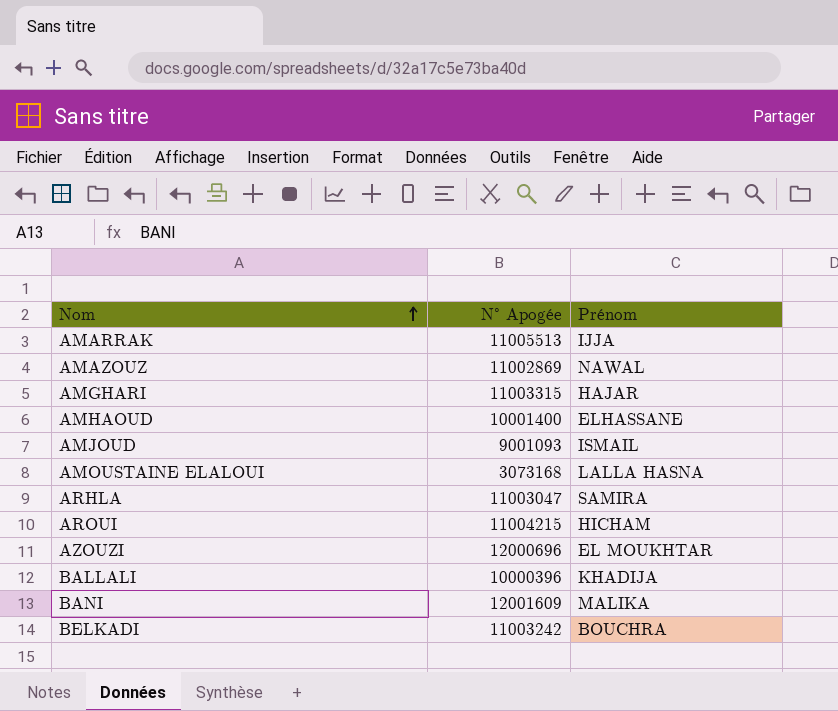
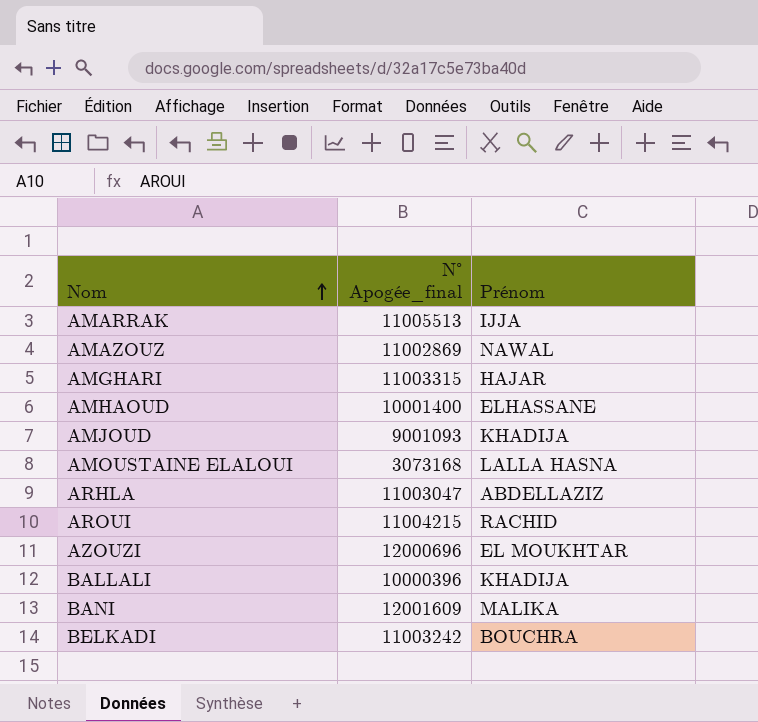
column name: N° Apogée -> N° Apogée_final
AMJOUD | Prénom: ISMAIL -> KHADIJA
ARHLA | Prénom: SAMIRA -> ABDELLAZIZ
AROUI | Prénom: HICHAM -> RACHID

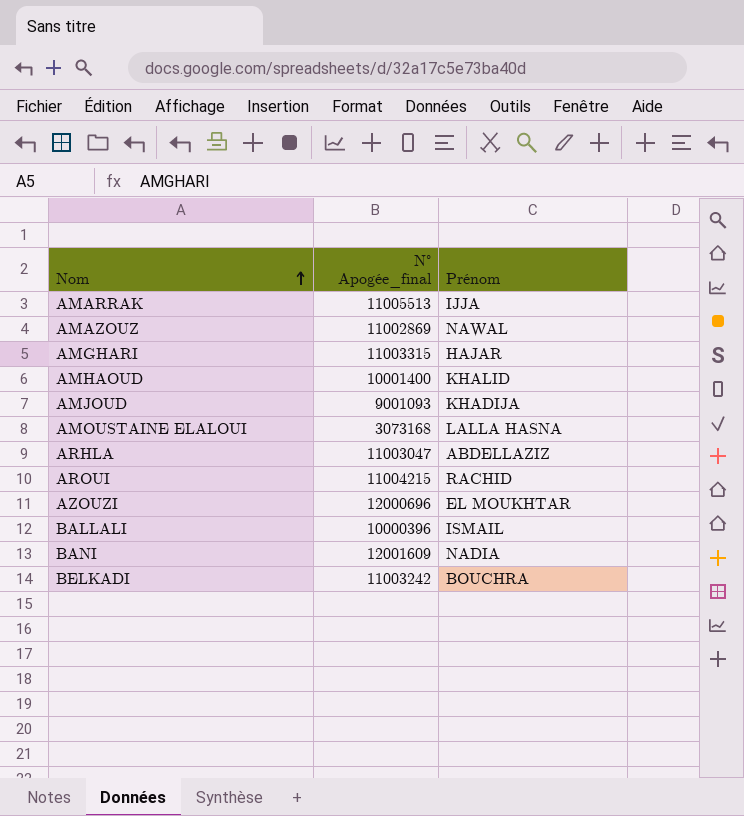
AMHAOUD | Prénom: ELHASSANE -> KHALID
BALLALI | Prénom: KHADIJA -> ISMAIL
BANI | Prénom: MALIKA -> NADIA

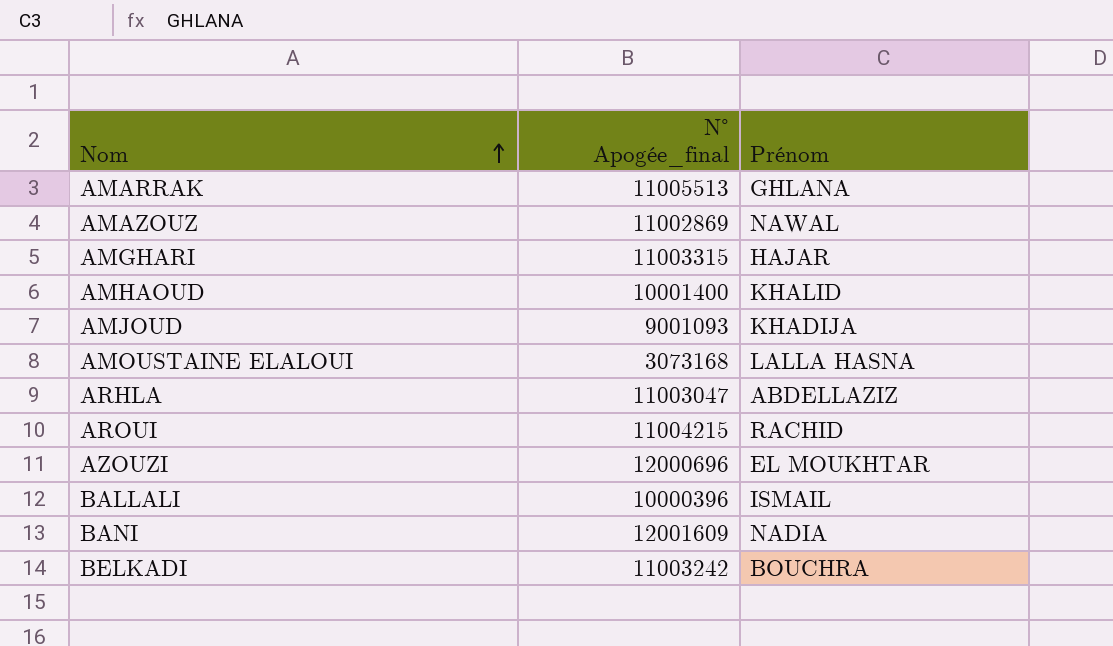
AMARRAK | Prénom: IJJA -> GHLANA

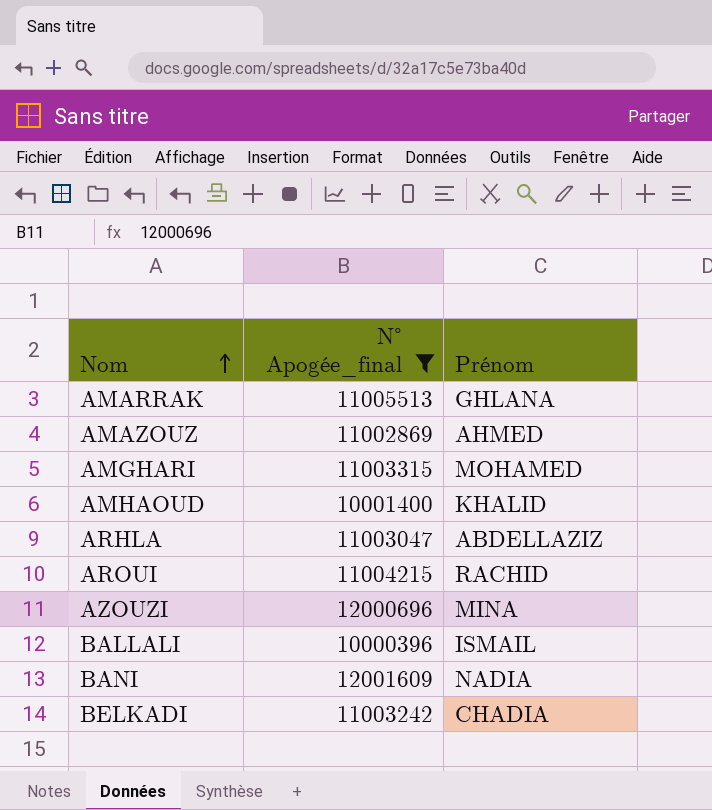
filter: none -> N° Apogée_final >= 10000396
AMAZOUZ | Prénom: NAWAL -> AHMED
AMGHARI | Prénom: HAJAR -> MOHAMED
AZOUZI | Prénom: EL MOUKHTAR -> MINA
BELKADI | Prénom: BOUCHRA -> CHADIA

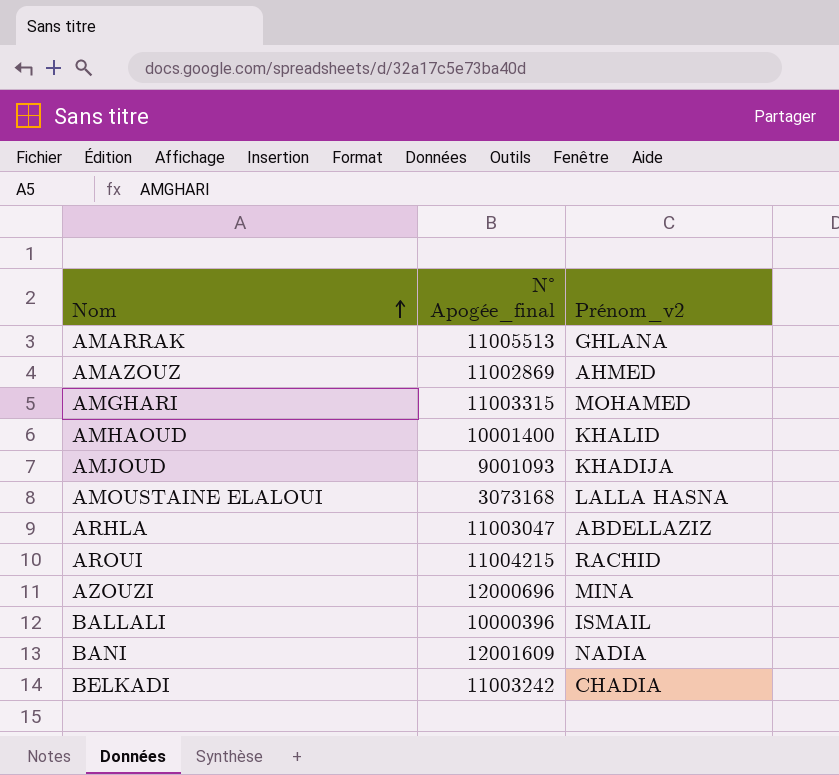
filter: N° Apogée_final >= 10000396 -> none
column name: Prénom -> Prénom_v2

